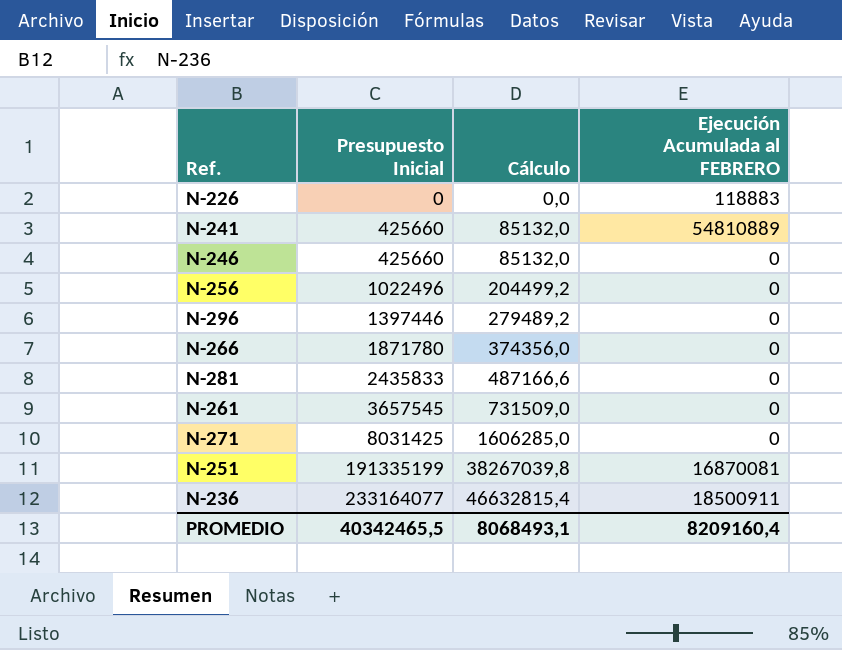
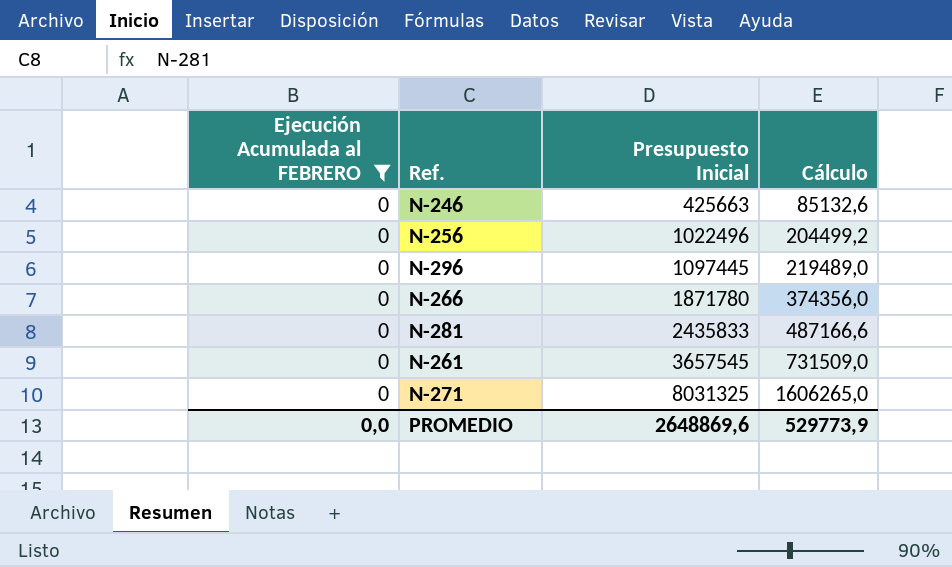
filter: none -> Ejecución Acumulada al FEBRERO = 0
column Ejecución Acumulada al FEBRERO | position: 4 -> 1
N-246 | Presupuesto Inicial: 425660 -> 425663
N-246 | Cálculo: 85132,0 -> 85132,6
N-296 | Presupuesto Inicial: 1397446 -> 1097445
N-296 | Cálculo: 279489,2 -> 219489,0
N-271 | Presupuesto Inicial: 8031425 -> 8031325
N-271 | Cálculo: 1606285,0 -> 1606265,0
PROMEDIO | Ejecución Acumulada al FEBRERO: 8209160,4 -> 0,0
PROMEDIO | Presupuesto Inicial: 40342465,5 -> 2648869,6
PROMEDIO | Cálculo: 8068493,1 -> 529773,9

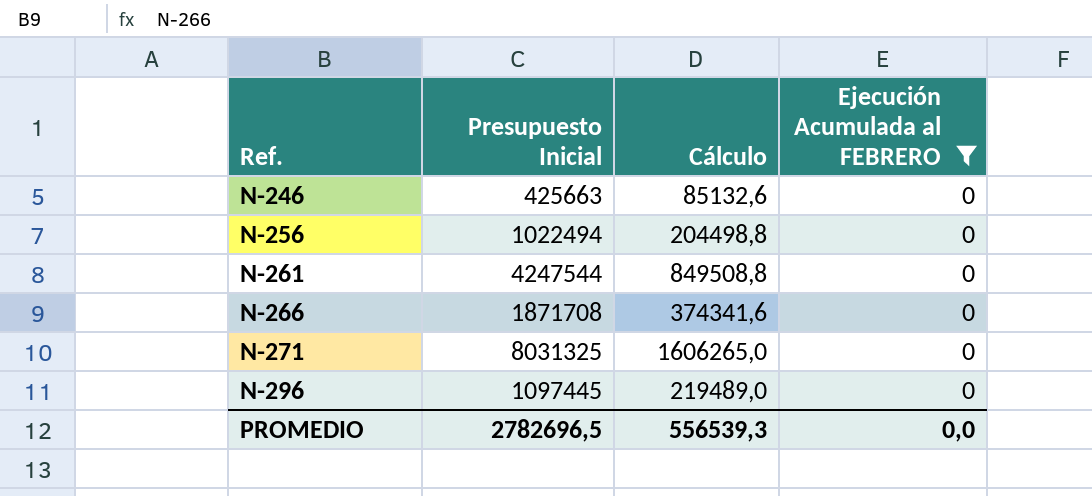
row order: Presupuesto Inicial ascending -> Ref. ascending
column Ejecución Acumulada al FEBRERO | position: 1 -> 4
row N-281: 0 | 2435833 | 487166,6 -> none
N-256 | Presupuesto Inicial: 1022496 -> 1022494
N-256 | Cálculo: 204499,2 -> 204498,8
N-261 | Presupuesto Inicial: 3657545 -> 4247544
N-261 | Cálculo: 731509,0 -> 849508,8
N-266 | Presupuesto Inicial: 1871780 -> 1871708
N-266 | Cálculo: 374356,0 -> 374341,6
PROMEDIO | Presupuesto Inicial: 2648869,6 -> 2782696,5
PROMEDIO | Cálculo: 529773,9 -> 556539,3

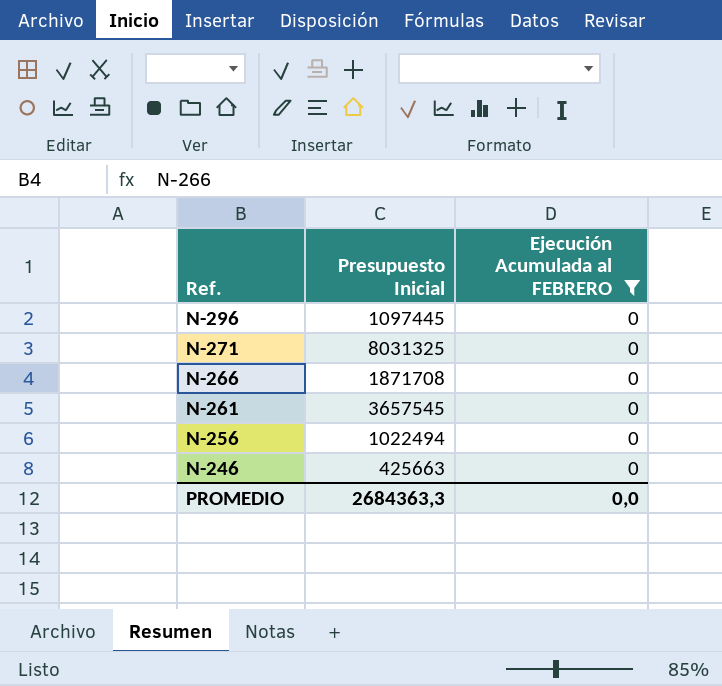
row order: Ref. ascending -> Ref. descending
column Cálculo | formula: [Presupuesto Inicial] * 0,2 -> none
N-261 | Presupuesto Inicial: 4247544 -> 3657545
PROMEDIO | Presupuesto Inicial: 2782696,5 -> 2684363,3

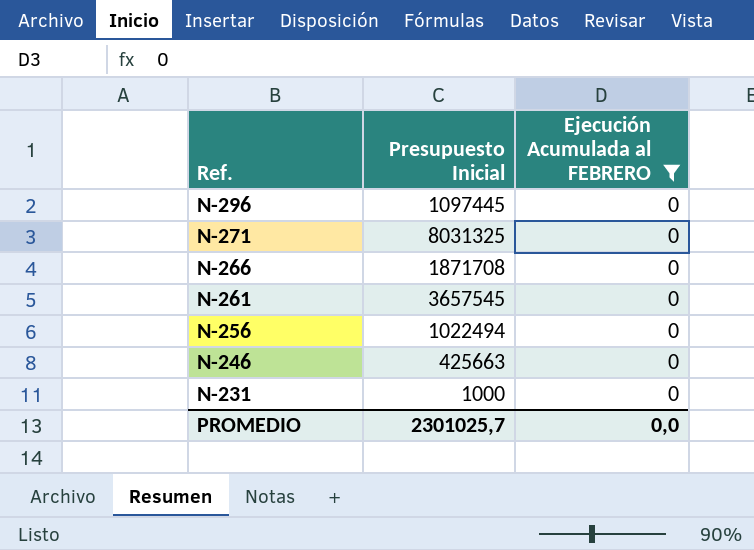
row N-231: none -> 1000 | 0
PROMEDIO | Presupuesto Inicial: 2684363,3 -> 2301025,7

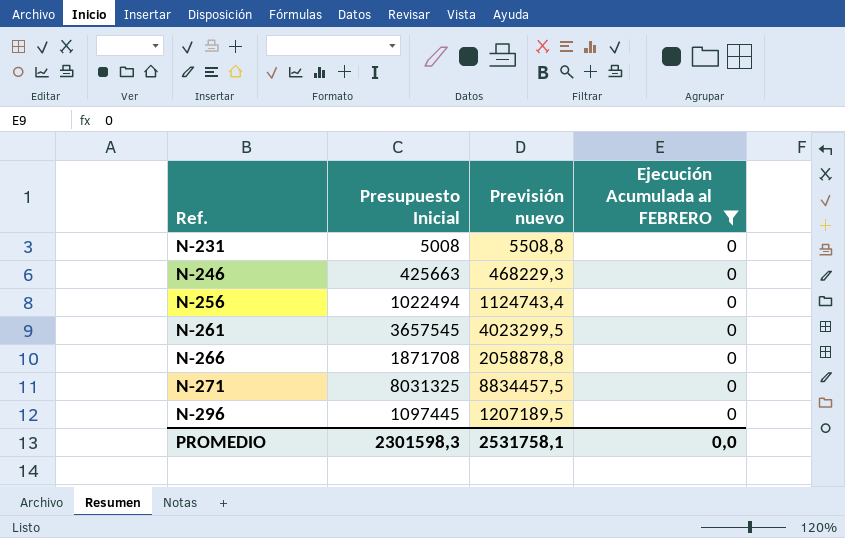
row order: Ref. descending -> Ref. ascending
column Previsión nuevo | formula: none -> [Presupuesto Inicial] * 1,1
N-231 | Presupuesto Inicial: 1000 -> 5008
PROMEDIO | Presupuesto Inicial: 2301025,7 -> 2301598,3

